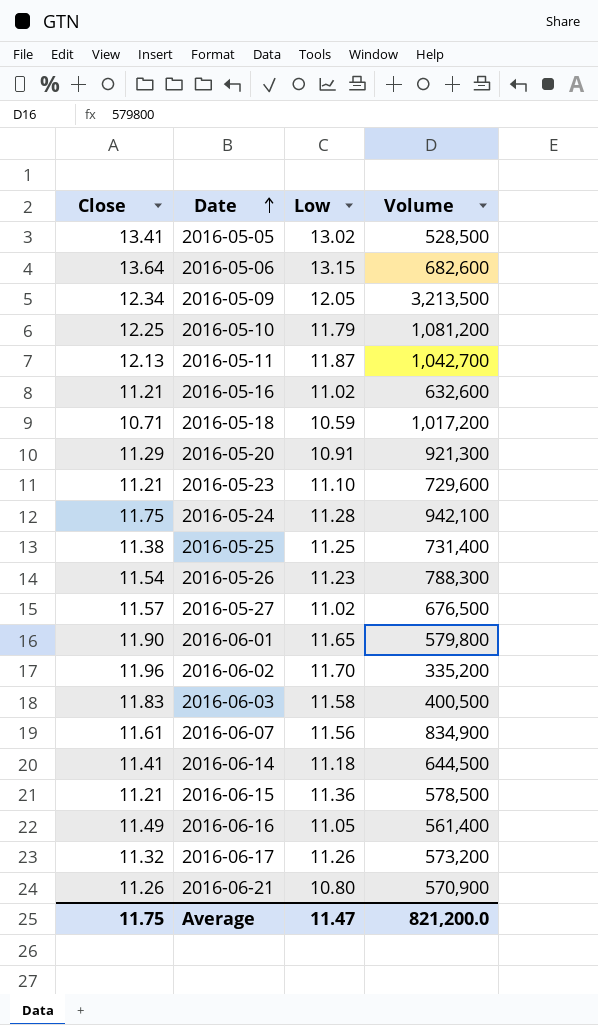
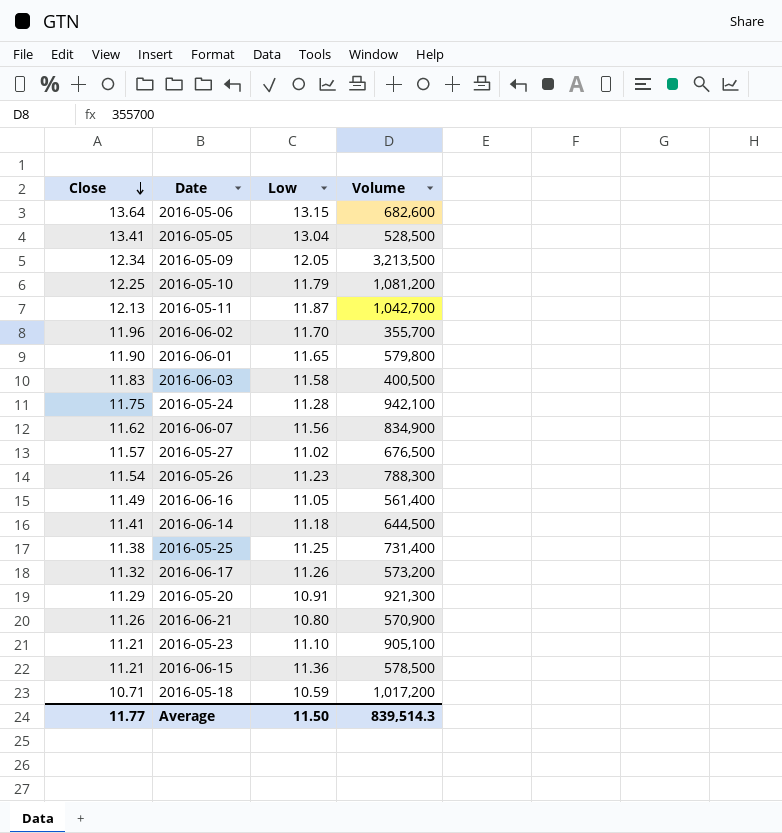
row order: Date ascending -> Close descending
row 2016-05-16: 11.21 | 11.02 | 632,600 -> none
2016-05-05 | Low: 13.02 -> 13.04
2016-06-02 | Volume: 335,200 -> 355,700
2016-06-07 | Close: 11.61 -> 11.62
2016-05-23 | Volume: 729,600 -> 905,100
Average | Close: 11.75 -> 11.77
Average | Low: 11.47 -> 11.50
Average | Volume: 821,200.0 -> 839,514.3

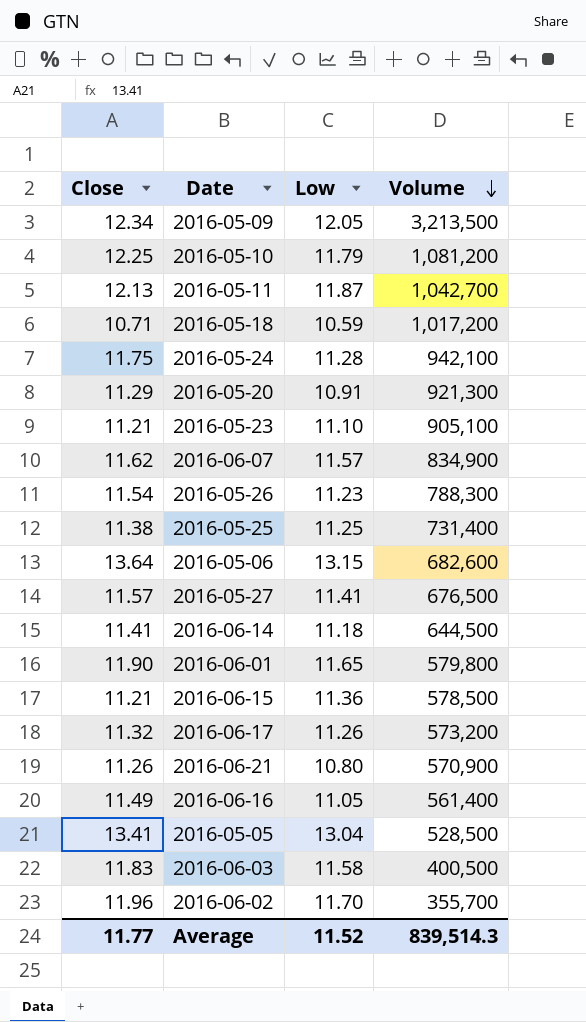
row order: Close descending -> Volume descending
2016-06-07 | Low: 11.56 -> 11.57
2016-05-27 | Low: 11.02 -> 11.41
Average | Low: 11.50 -> 11.52

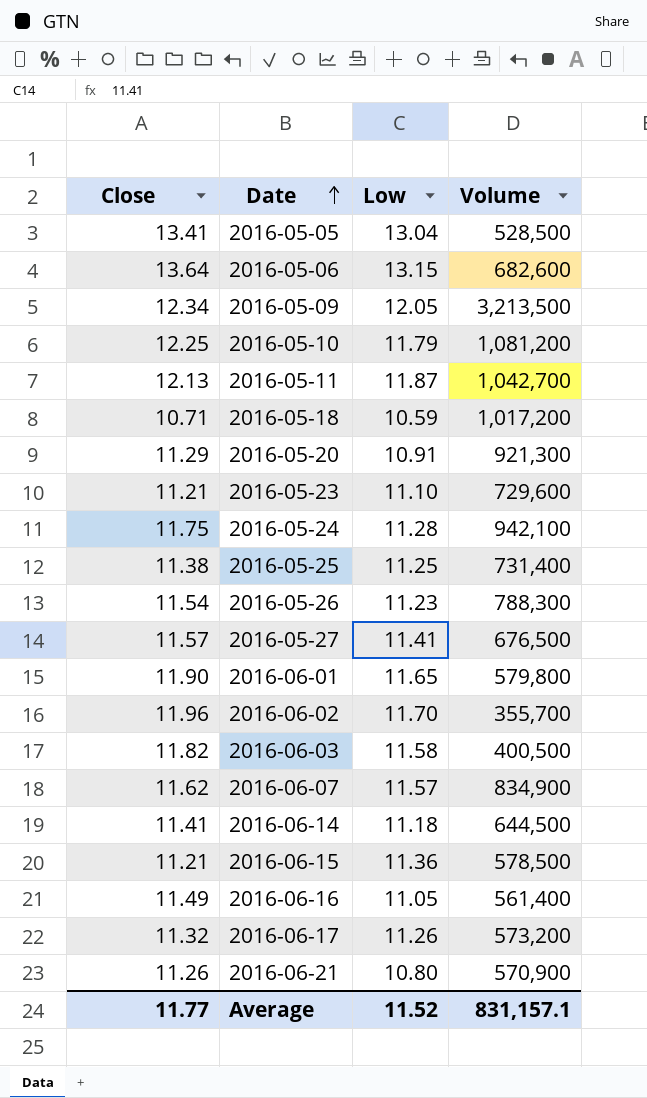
row order: Volume descending -> Date ascending
2016-05-23 | Volume: 905,100 -> 729,600
2016-06-03 | Close: 11.83 -> 11.82
Average | Volume: 839,514.3 -> 831,157.1

